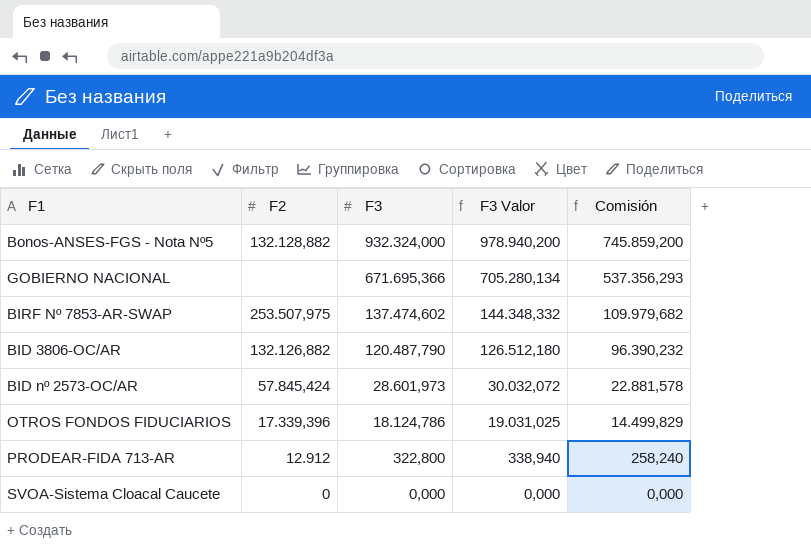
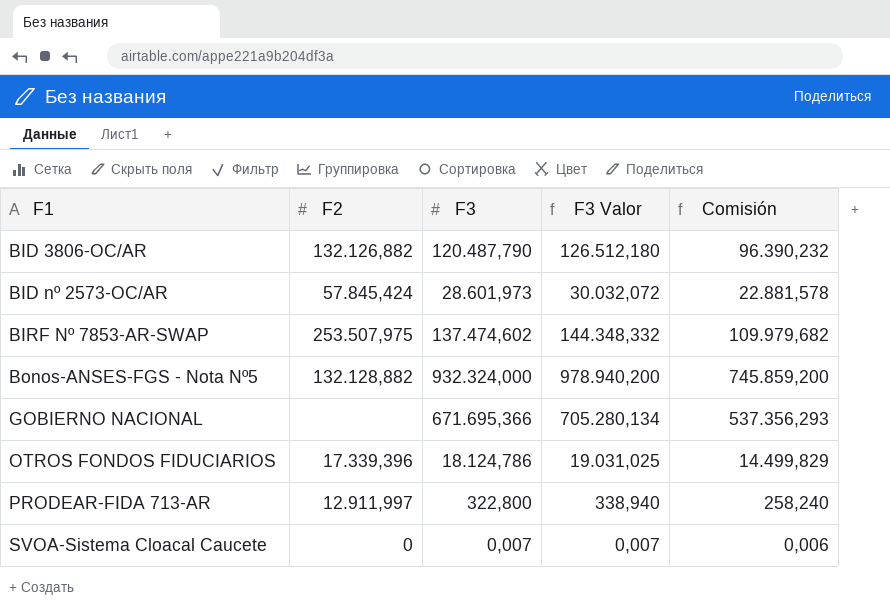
row order: F3 descending -> F1 ascending
PRODEAR-FIDA 713-AR | F2: 12.912 -> 12.911,997
SVOA-Sistema Cloacal Caucete | F3: 0,000 -> 0,007
SVOA-Sistema Cloacal Caucete | F3 Valor: 0,000 -> 0,007
SVOA-Sistema Cloacal Caucete | Comisión: 0,000 -> 0,006

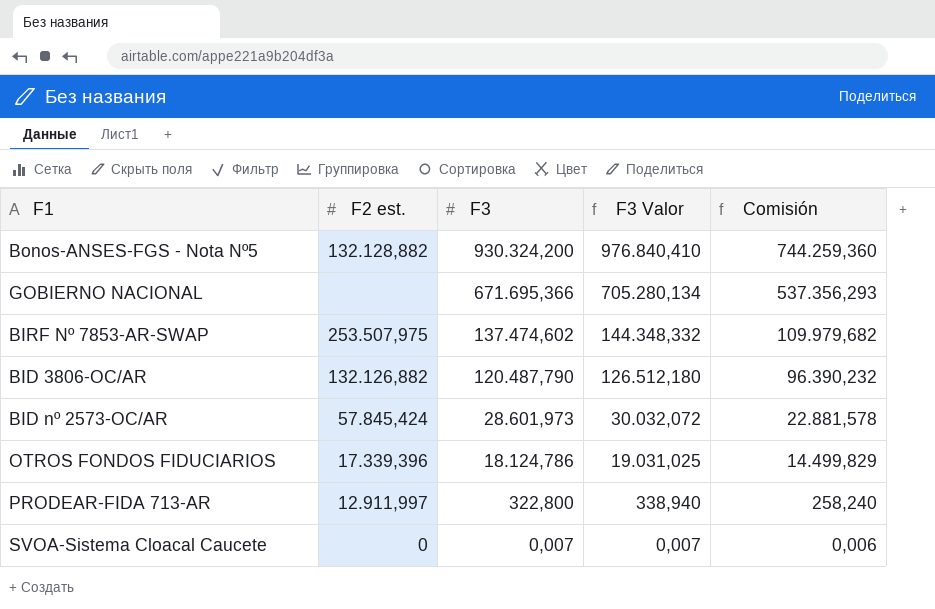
row order: F1 ascending -> F3 descending
column name: F2 -> F2 est.
Bonos-ANSES-FGS - Nota Nº5 | F3: 932.324,000 -> 930.324,200
Bonos-ANSES-FGS - Nota Nº5 | F3 Valor: 978.940,200 -> 976.840,410
Bonos-ANSES-FGS - Nota Nº5 | Comisión: 745.859,200 -> 744.259,360

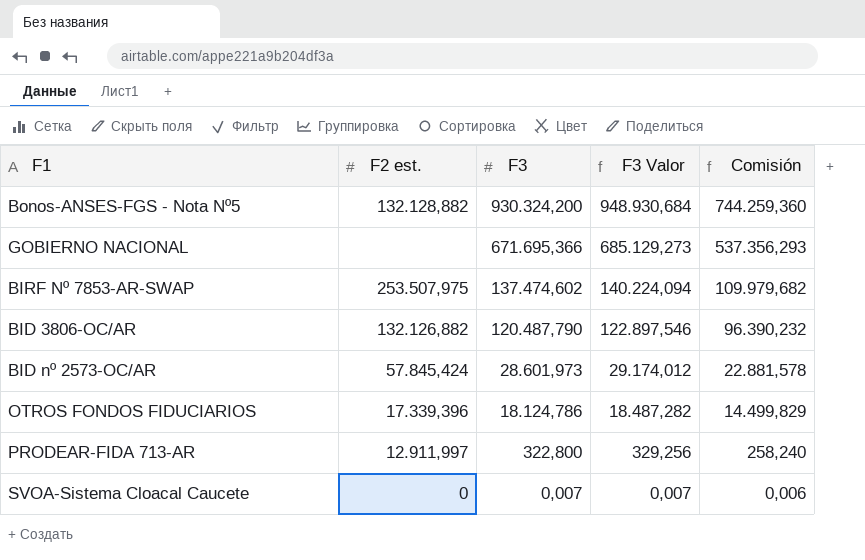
column F3 Valor | formula: [F3] * 1,05 -> [F3] * 1,02

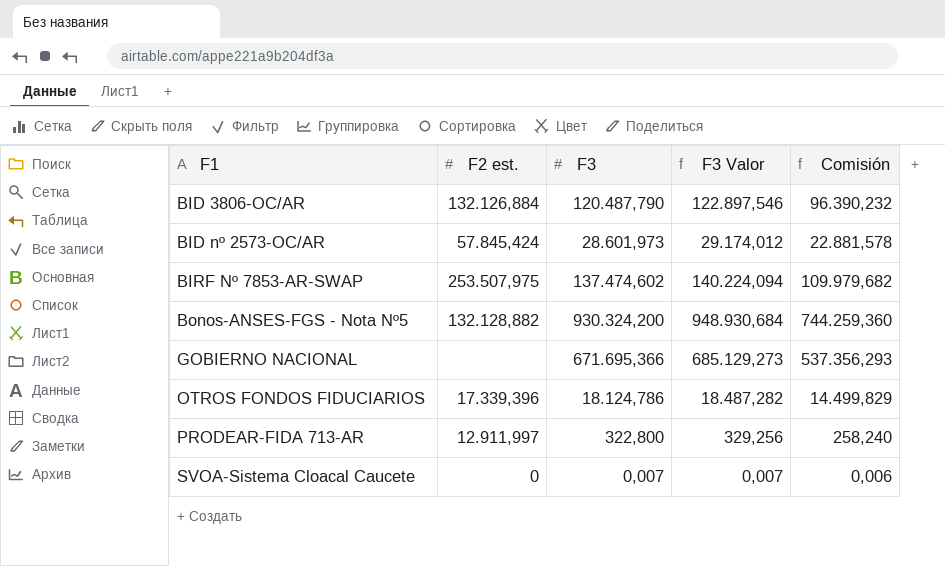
row order: F3 descending -> F1 ascending
BID 3806-OC/AR | F2 est.: 132.126,882 -> 132.126,884

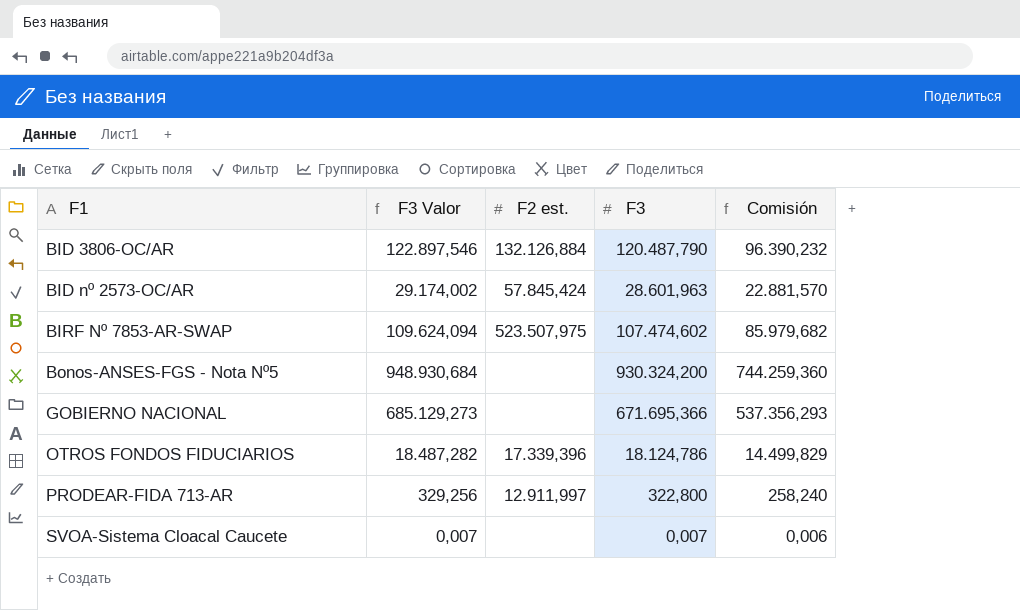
column F3 Valor | position: 4 -> 2
BID nº 2573-OC/AR | F3 Valor: 29.174,012 -> 29.174,002
BID nº 2573-OC/AR | F3: 28.601,973 -> 28.601,963
BID nº 2573-OC/AR | Comisión: 22.881,578 -> 22.881,570
BIRF Nº 7853-AR-SWAP | F3 Valor: 140.224,094 -> 109.624,094
BIRF Nº 7853-AR-SWAP | F2 est.: 253.507,975 -> 523.507,975
BIRF Nº 7853-AR-SWAP | F3: 137.474,602 -> 107.474,602
BIRF Nº 7853-AR-SWAP | Comisión: 109.979,682 -> 85.979,682
Bonos-ANSES-FGS - Nota Nº5 | F2 est.: 132.128,882 -> none
SVOA-Sistema Cloacal Caucete | F2 est.: 0 -> none

